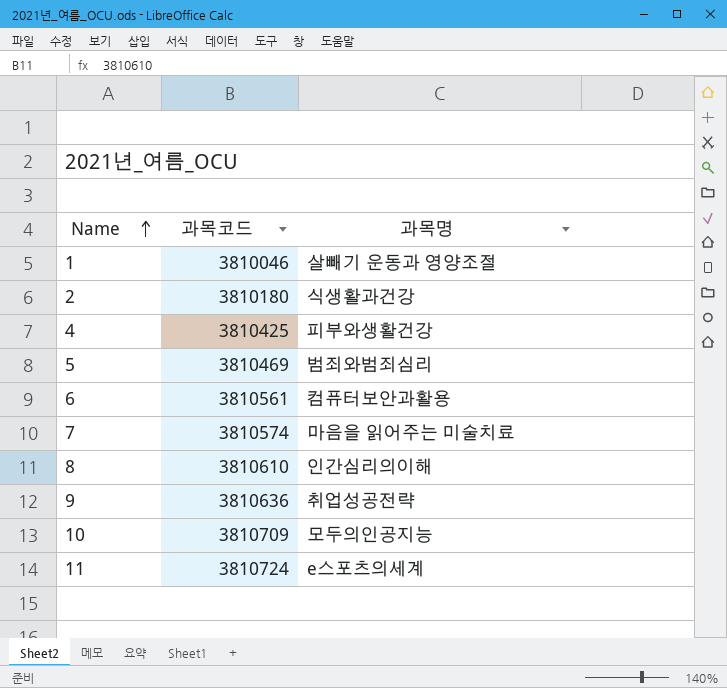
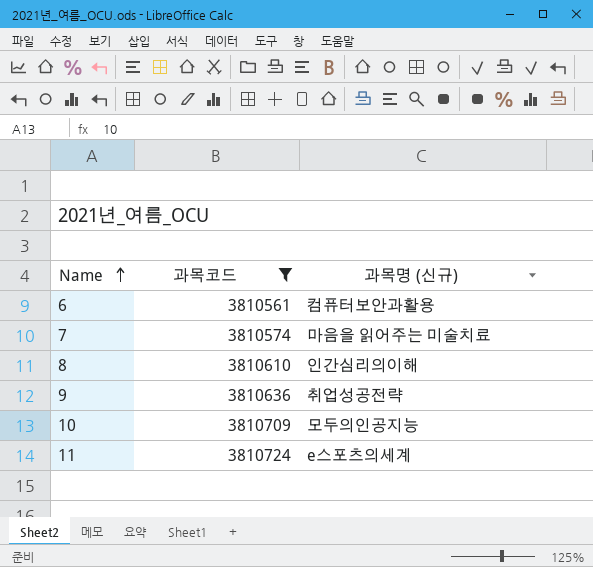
filter: none -> 과목코드 >= 3810561
column name: 과목명 -> 과목명 (신규)

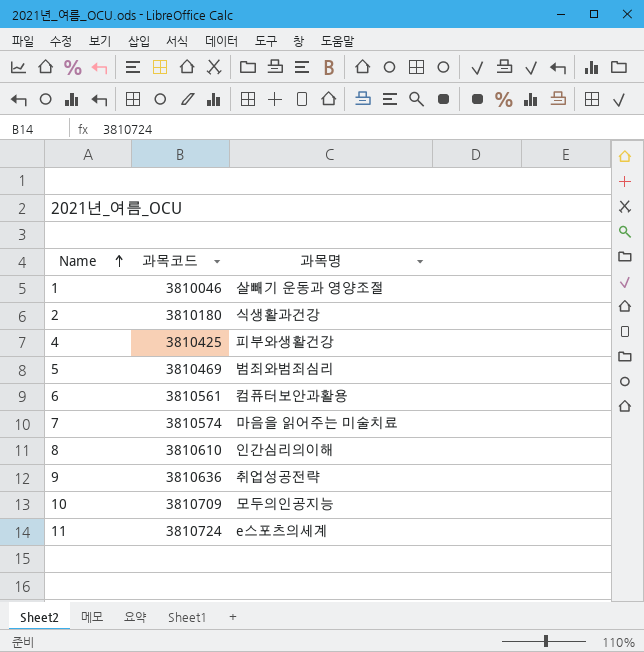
filter: 과목코드 >= 3810561 -> none
column name: 과목명 (신규) -> 과목명

